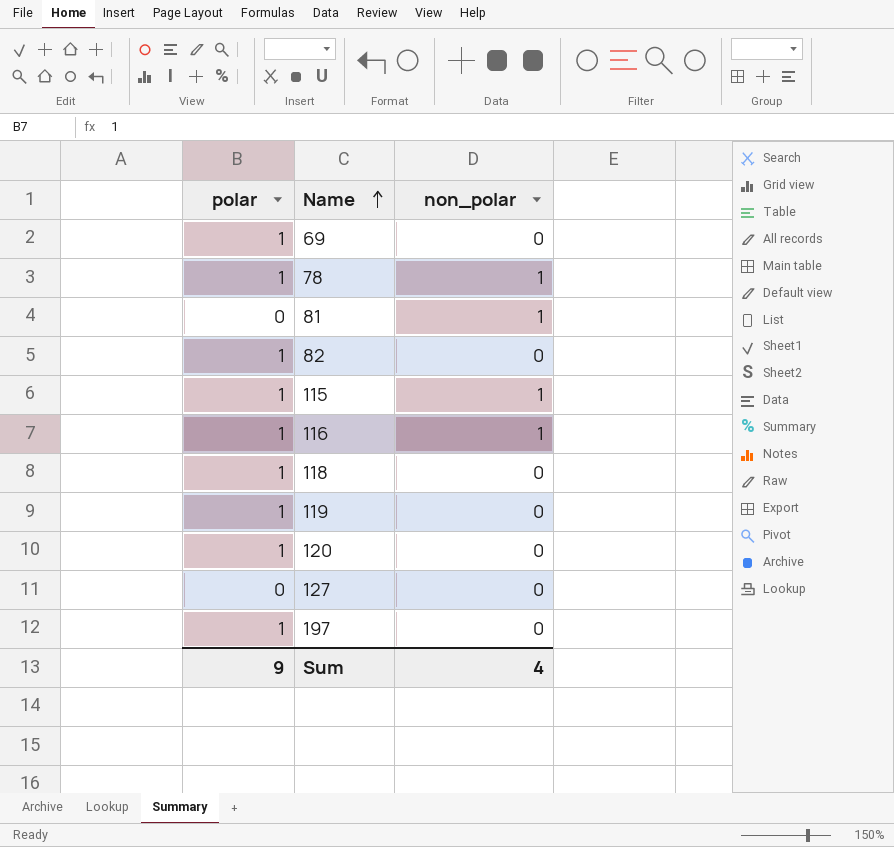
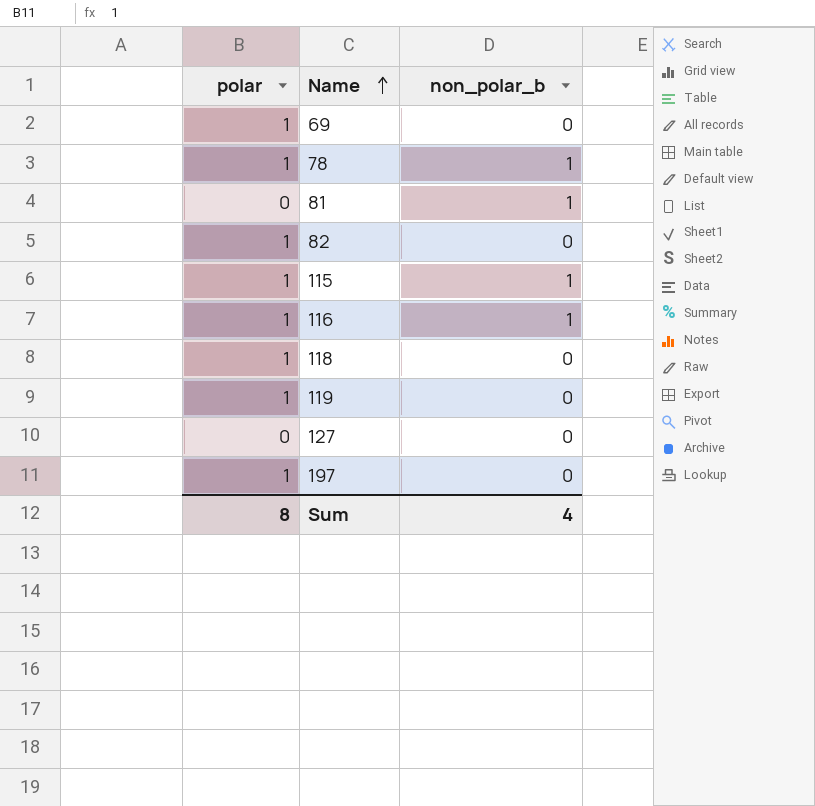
column name: non_polar -> non_polar_b
row 120: 1 | 0 -> none
Sum | polar: 9 -> 8

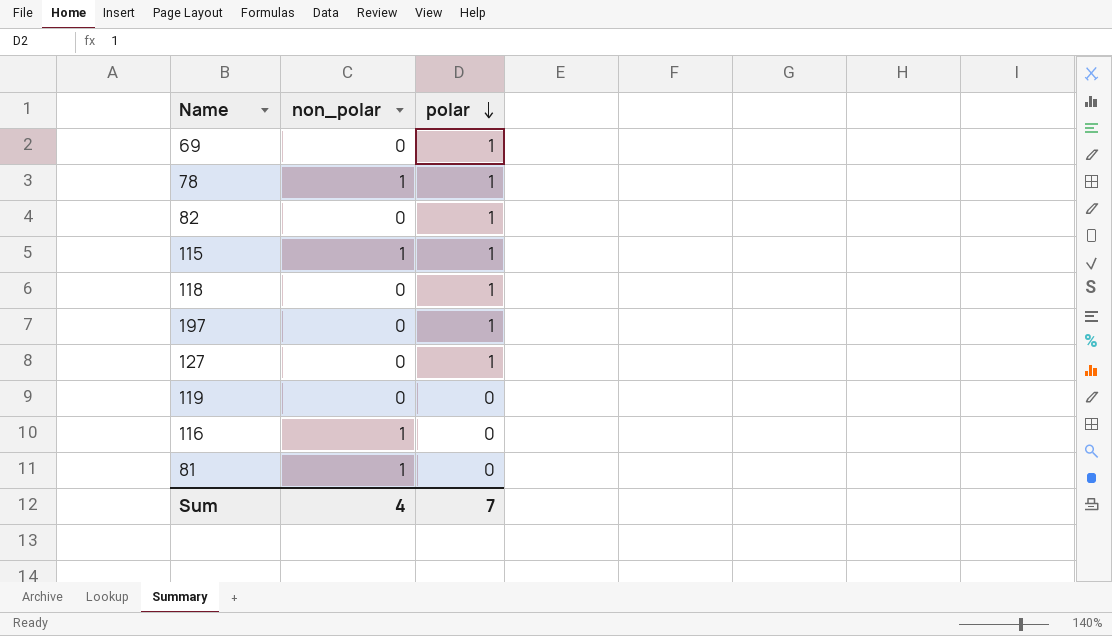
row order: Name ascending -> polar descending
column name: non_polar_b -> non_polar
column polar | position: 1 -> 3
127 | polar: 0 -> 1
119 | polar: 1 -> 0
116 | polar: 1 -> 0
Sum | polar: 8 -> 7

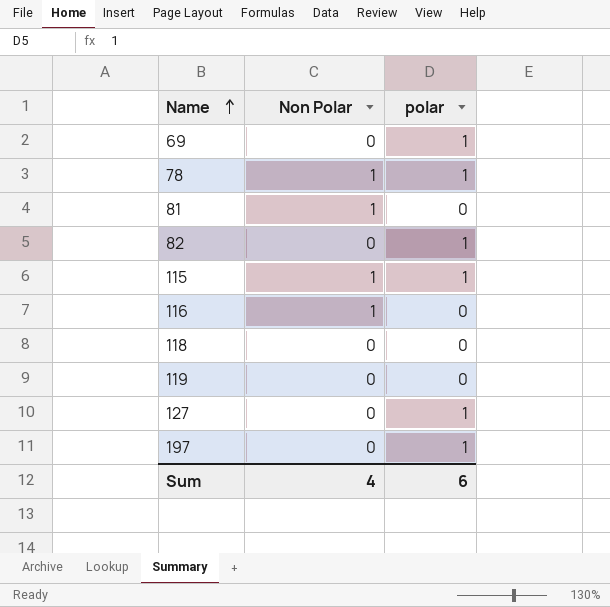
row order: polar descending -> Name ascending
column name: non_polar -> Non Polar
118 | polar: 1 -> 0
Sum | polar: 7 -> 6

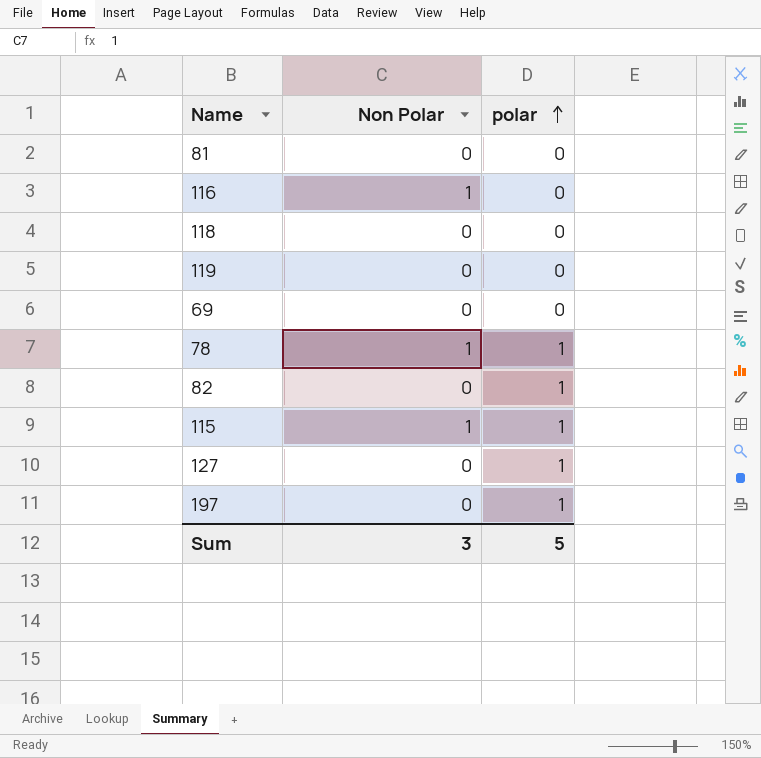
row order: Name ascending -> polar ascending
81 | Non Polar: 1 -> 0
69 | polar: 1 -> 0
Sum | Non Polar: 4 -> 3
Sum | polar: 6 -> 5

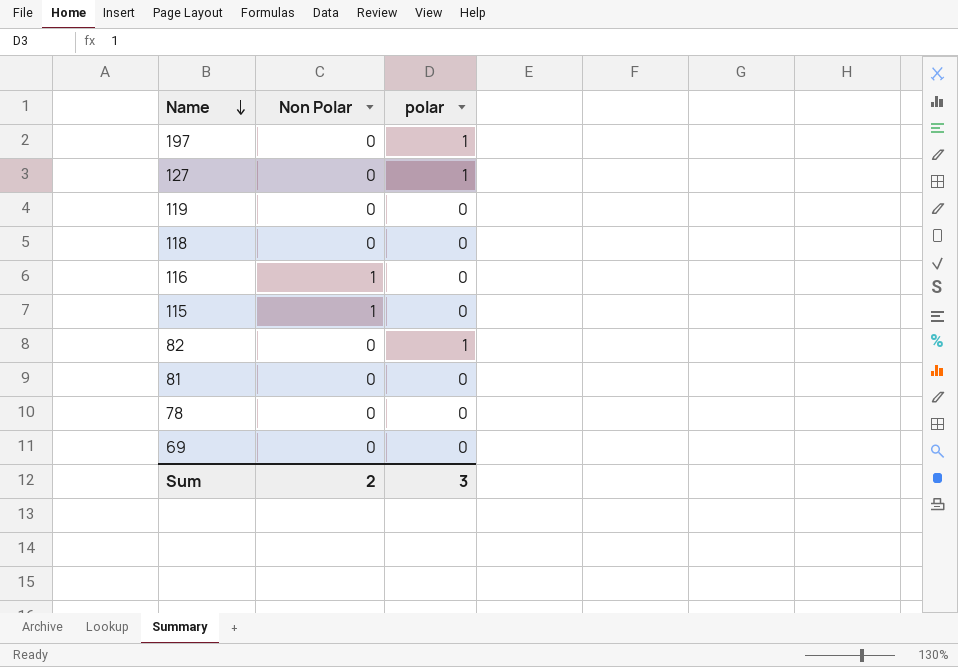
row order: polar ascending -> Name descending
115 | polar: 1 -> 0
78 | Non Polar: 1 -> 0
78 | polar: 1 -> 0
Sum | Non Polar: 3 -> 2
Sum | polar: 5 -> 3

